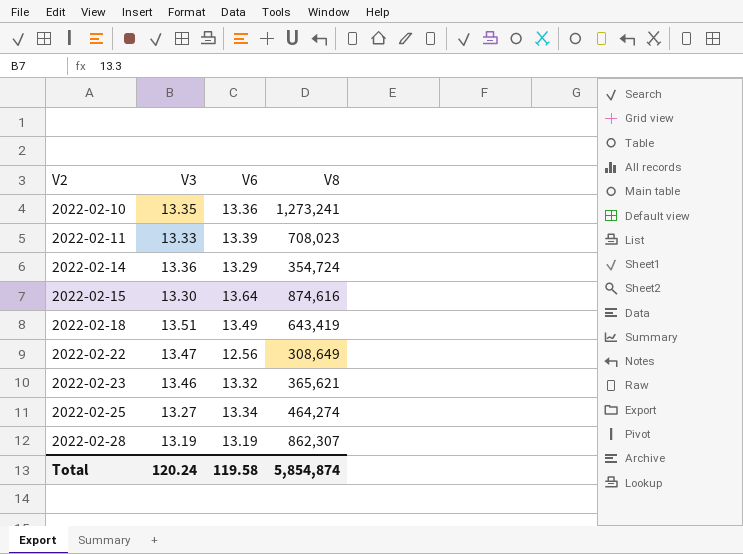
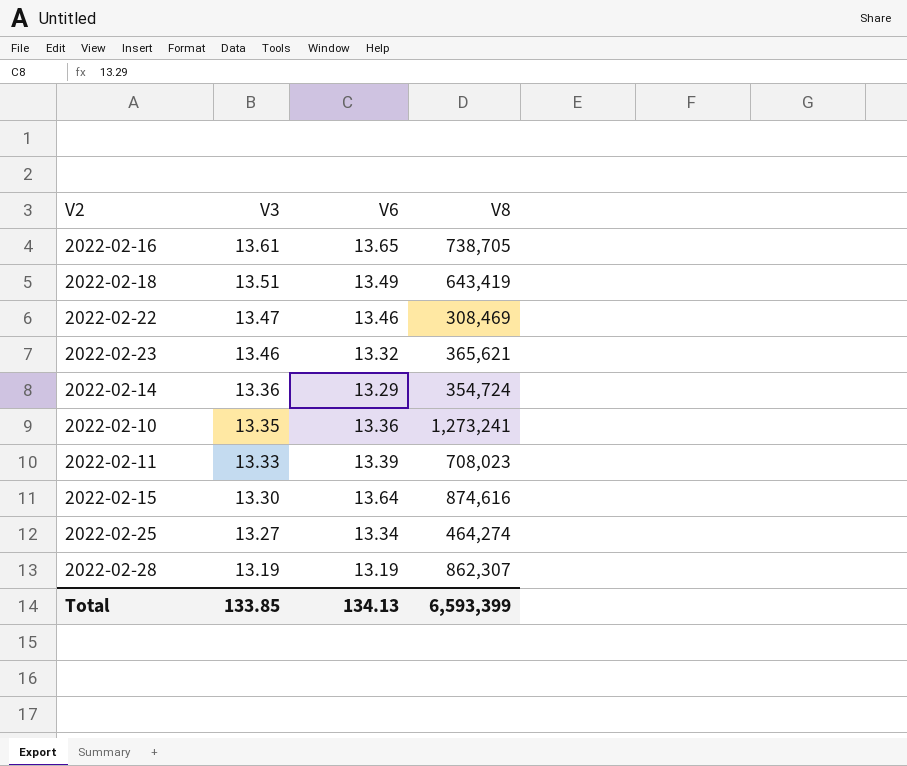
row order: V2 ascending -> V3 descending
row 2022-02-16: none -> 13.61 | 13.65 | 738,705
2022-02-22 | V6: 12.56 -> 13.46
2022-02-22 | V8: 308,649 -> 308,469
Total | V3: 120.24 -> 133.85
Total | V6: 119.58 -> 134.13
Total | V8: 5,854,874 -> 6,593,399

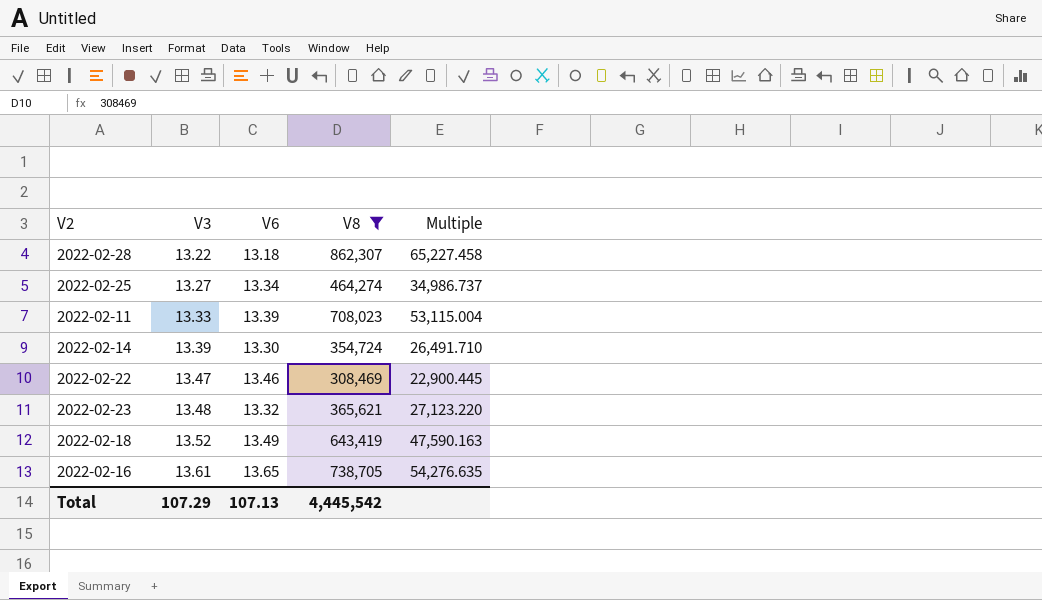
filter: none -> V8 <= 862,307
row order: V3 descending -> V3 ascending
column Multiple | formula: none -> [V8] / [V3]
2022-02-28 | V3: 13.19 -> 13.22
2022-02-28 | V6: 13.19 -> 13.18
2022-02-14 | V3: 13.36 -> 13.39
2022-02-14 | V6: 13.29 -> 13.30
2022-02-23 | V3: 13.46 -> 13.48
2022-02-18 | V3: 13.51 -> 13.52
Total | V3: 133.85 -> 107.29
Total | V6: 134.13 -> 107.13
Total | V8: 6,593,399 -> 4,445,542

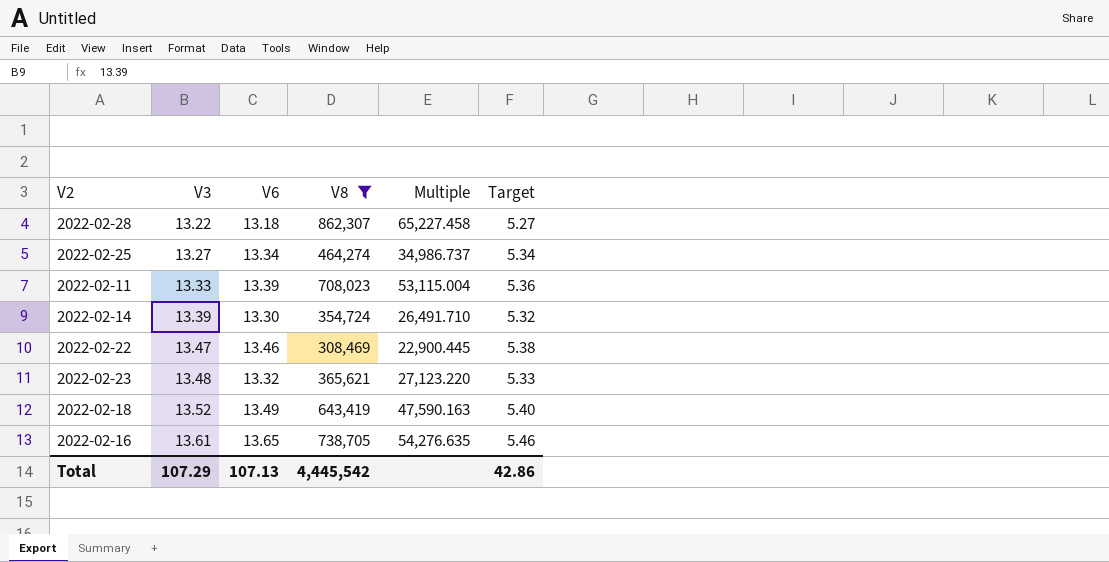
column Target | formula: none -> [V6] * 0.4

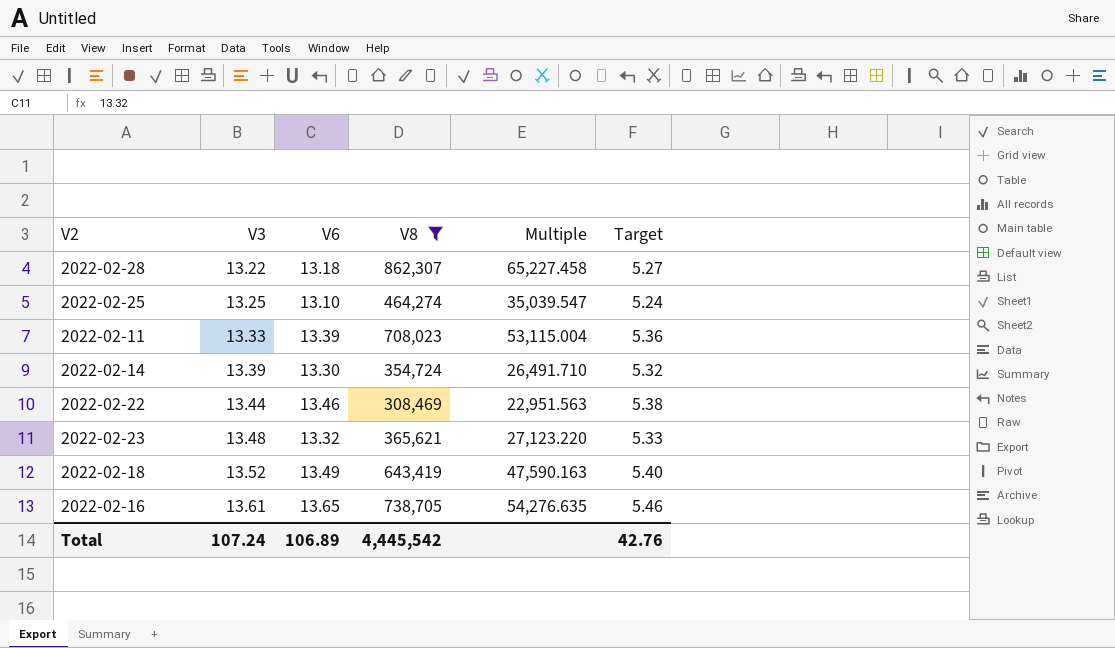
2022-02-25 | V3: 13.27 -> 13.25
2022-02-25 | V6: 13.34 -> 13.10
2022-02-25 | Multiple: 34,986.737 -> 35,039.547
2022-02-25 | Target: 5.34 -> 5.24
2022-02-22 | V3: 13.47 -> 13.44
2022-02-22 | Multiple: 22,900.445 -> 22,951.563
Total | V3: 107.29 -> 107.24
Total | V6: 107.13 -> 106.89
Total | Target: 42.86 -> 42.76

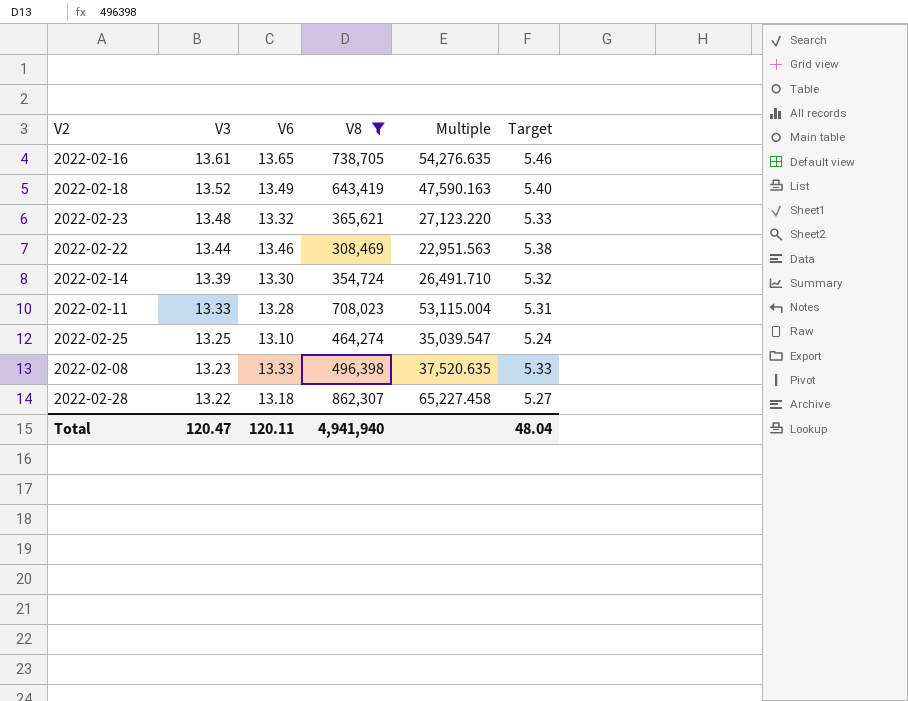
row order: V3 ascending -> V3 descending
2022-02-11 | V6: 13.39 -> 13.28
2022-02-11 | Target: 5.36 -> 5.31
row 2022-02-08: none -> 13.23 | 13.33 | 496,398 | 37,520.635 | 5.33
Total | V3: 107.24 -> 120.47
Total | V6: 106.89 -> 120.11
Total | V8: 4,445,542 -> 4,941,940
Total | Target: 42.76 -> 48.04

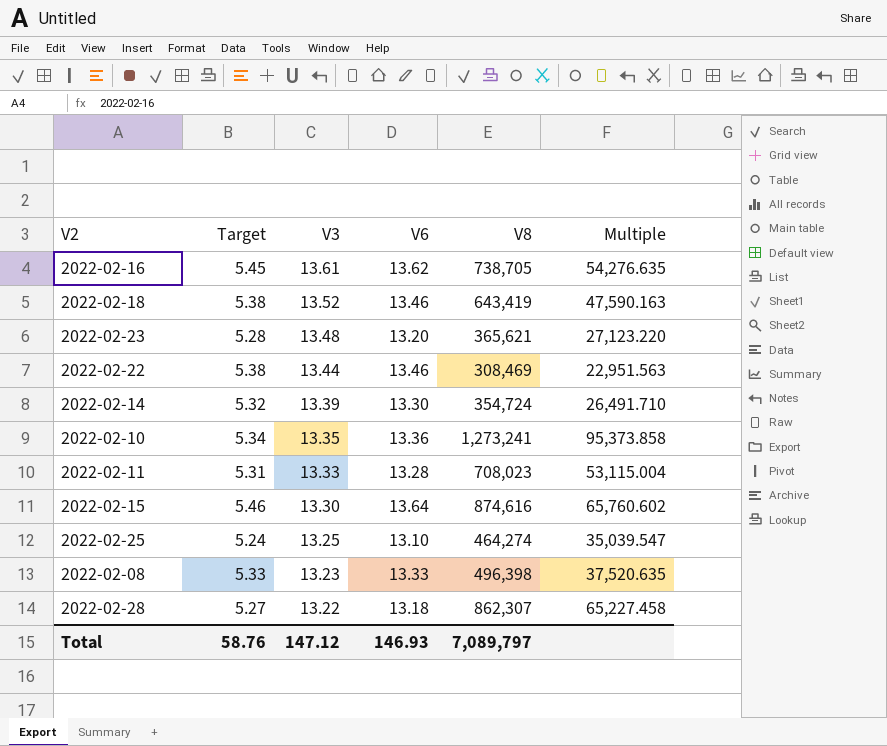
filter: V8 <= 862,307 -> none
column Target | position: 6 -> 2
2022-02-16 | Target: 5.46 -> 5.45
2022-02-16 | V6: 13.65 -> 13.62
2022-02-18 | Target: 5.40 -> 5.38
2022-02-18 | V6: 13.49 -> 13.46
2022-02-23 | Target: 5.33 -> 5.28
2022-02-23 | V6: 13.32 -> 13.20
Total | Target: 48.04 -> 58.76
Total | V3: 120.47 -> 147.12
Total | V6: 120.11 -> 146.93
Total | V8: 4,941,940 -> 7,089,797

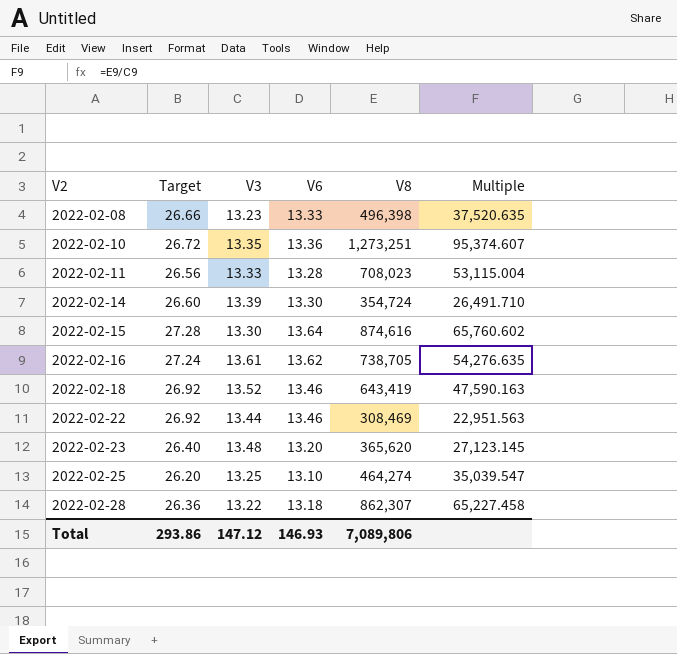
row order: V3 descending -> V2 ascending
column Target | formula: [V6] * 0.4 -> [V6] * 2
2022-02-10 | V8: 1,273,241 -> 1,273,251
2022-02-10 | Multiple: 95,373.858 -> 95,374.607
2022-02-23 | V8: 365,621 -> 365,620
2022-02-23 | Multiple: 27,123.220 -> 27,123.145
Total | Target: 58.76 -> 293.86
Total | V8: 7,089,797 -> 7,089,806

